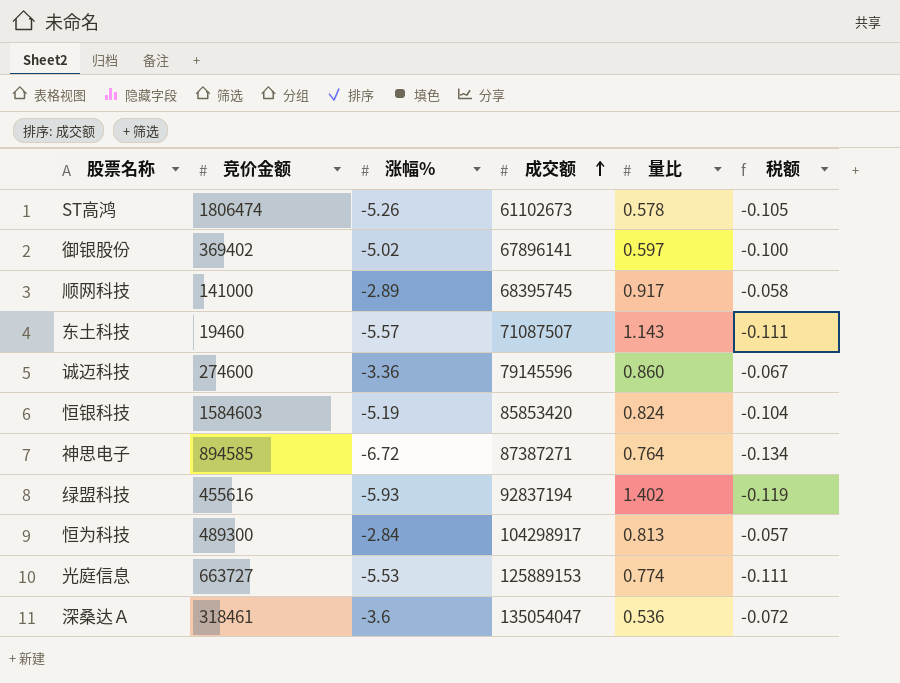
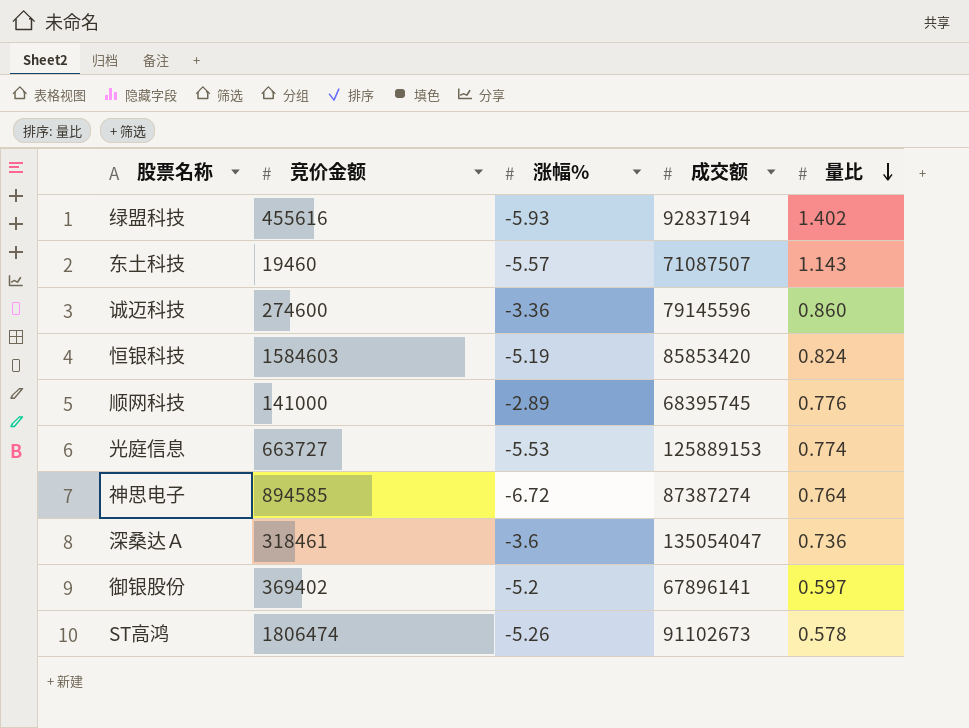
row order: 成交额 ascending -> 量比 descending
column 税额 | formula: [涨幅%] * 0.02 -> none
row 恒为科技: 489300 | -2.84 | 104298917 | 0.813 | -0.057 -> none
顺网科技 | 量比: 0.917 -> 0.776
神思电子 | 成交额: 87387271 -> 87387274
深桑达Ａ | 量比: 0.536 -> 0.736
御银股份 | 涨幅%: -5.02 -> -5.2
ST高鸿 | 成交额: 61102673 -> 91102673

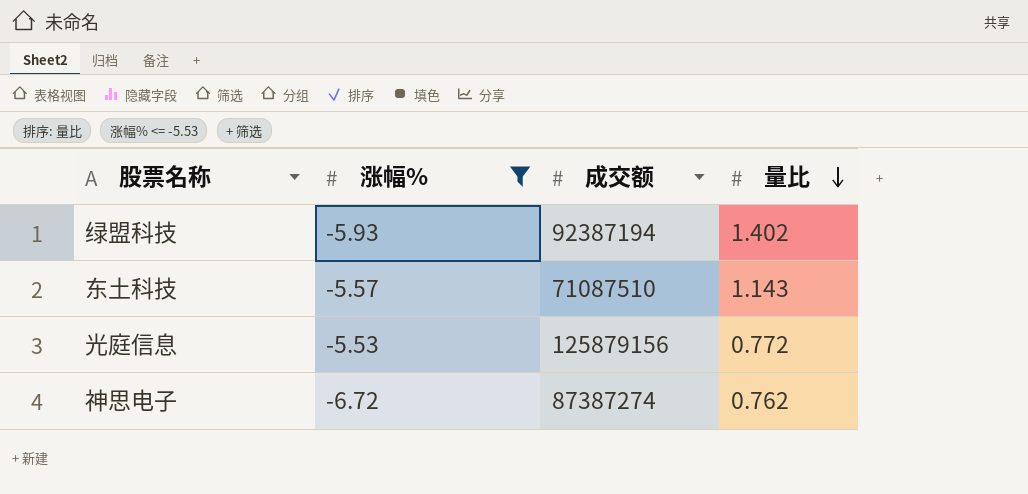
filter: none -> 涨幅% <= -5.53
column 竞价金额 | position: 2 -> none
绿盟科技 | 成交额: 92837194 -> 92387194
东土科技 | 成交额: 71087507 -> 71087510
光庭信息 | 成交额: 125889153 -> 125879156
光庭信息 | 量比: 0.774 -> 0.772
神思电子 | 量比: 0.764 -> 0.762

